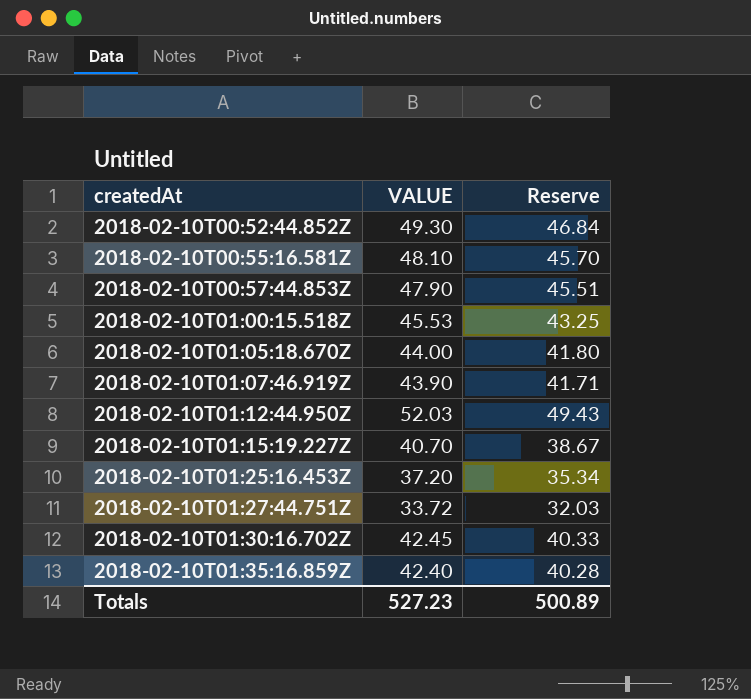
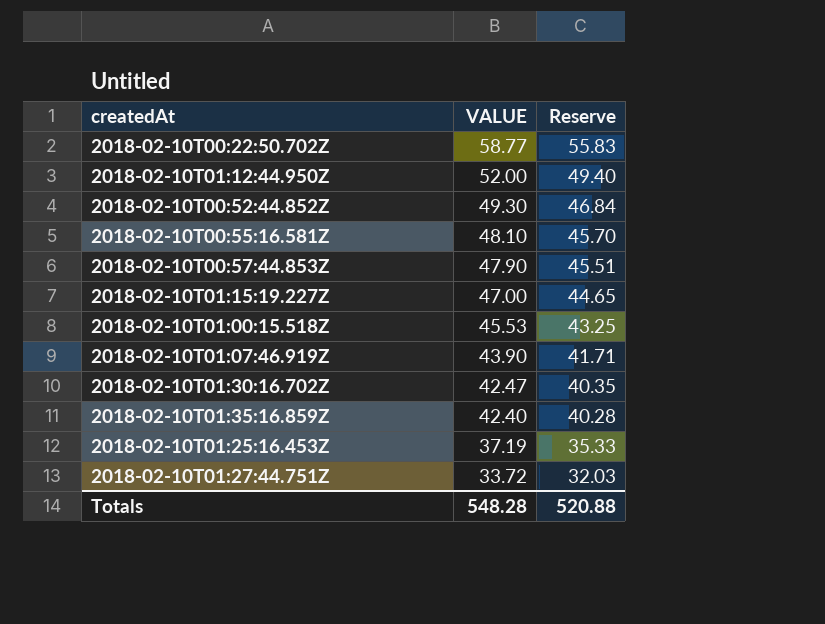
row order: createdAt ascending -> VALUE descending
row 2018-02-10T01:05:18.670Z: 44.00 | 41.80 -> none
row 2018-02-10T00:22:50.702Z: none -> 58.77 | 55.83
2018-02-10T01:12:44.950Z | VALUE: 52.03 -> 52.00
2018-02-10T01:12:44.950Z | Reserve: 49.43 -> 49.40
2018-02-10T01:15:19.227Z | VALUE: 40.70 -> 47.00
2018-02-10T01:15:19.227Z | Reserve: 38.67 -> 44.65
2018-02-10T01:30:16.702Z | VALUE: 42.45 -> 42.47
2018-02-10T01:30:16.702Z | Reserve: 40.33 -> 40.35
2018-02-10T01:25:16.453Z | VALUE: 37.20 -> 37.19
2018-02-10T01:25:16.453Z | Reserve: 35.34 -> 35.33
Totals | VALUE: 527.23 -> 548.28
Totals | Reserve: 500.89 -> 520.88

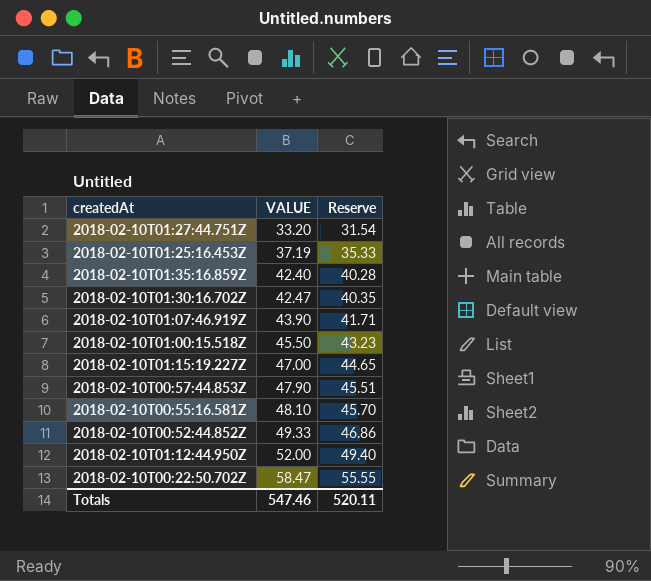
row order: VALUE descending -> VALUE ascending
2018-02-10T01:27:44.751Z | VALUE: 33.72 -> 33.20
2018-02-10T01:27:44.751Z | Reserve: 32.03 -> 31.54
2018-02-10T01:00:15.518Z | VALUE: 45.53 -> 45.50
2018-02-10T01:00:15.518Z | Reserve: 43.25 -> 43.23
2018-02-10T00:52:44.852Z | VALUE: 49.30 -> 49.33
2018-02-10T00:52:44.852Z | Reserve: 46.84 -> 46.86
2018-02-10T00:22:50.702Z | VALUE: 58.77 -> 58.47
2018-02-10T00:22:50.702Z | Reserve: 55.83 -> 55.55
Totals | VALUE: 548.28 -> 547.46
Totals | Reserve: 520.88 -> 520.11

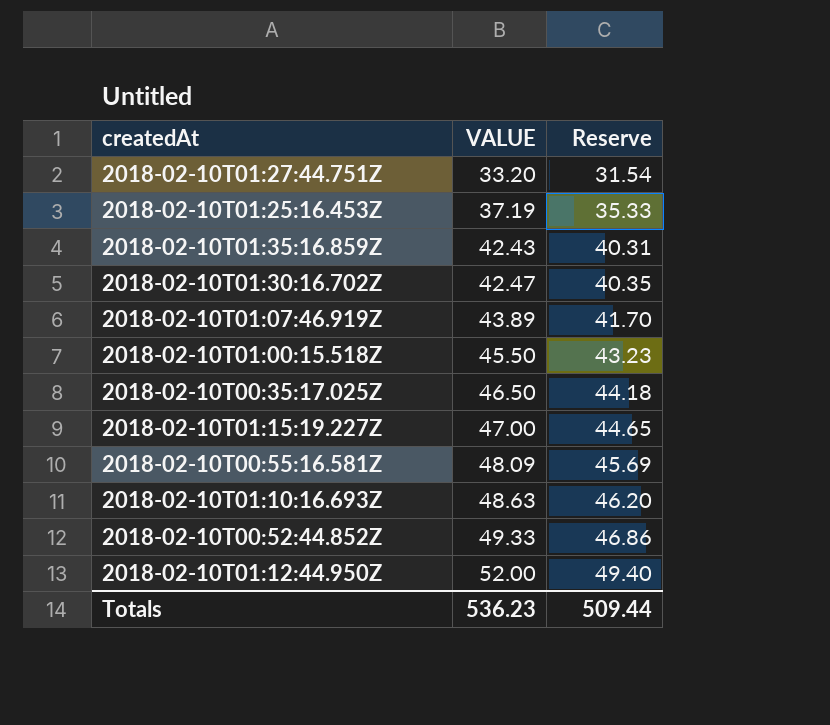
row 2018-02-10T00:57:44.853Z: 47.90 | 45.51 -> none
row 2018-02-10T00:22:50.702Z: 58.47 | 55.55 -> none
2018-02-10T01:35:16.859Z | VALUE: 42.40 -> 42.43
2018-02-10T01:35:16.859Z | Reserve: 40.28 -> 40.31
2018-02-10T01:07:46.919Z | VALUE: 43.90 -> 43.89
2018-02-10T01:07:46.919Z | Reserve: 41.71 -> 41.70
row 2018-02-10T00:35:17.025Z: none -> 46.50 | 44.18
2018-02-10T00:55:16.581Z | VALUE: 48.10 -> 48.09
2018-02-10T00:55:16.581Z | Reserve: 45.70 -> 45.69
row 2018-02-10T01:10:16.693Z: none -> 48.63 | 46.20
Totals | VALUE: 547.46 -> 536.23
Totals | Reserve: 520.11 -> 509.44

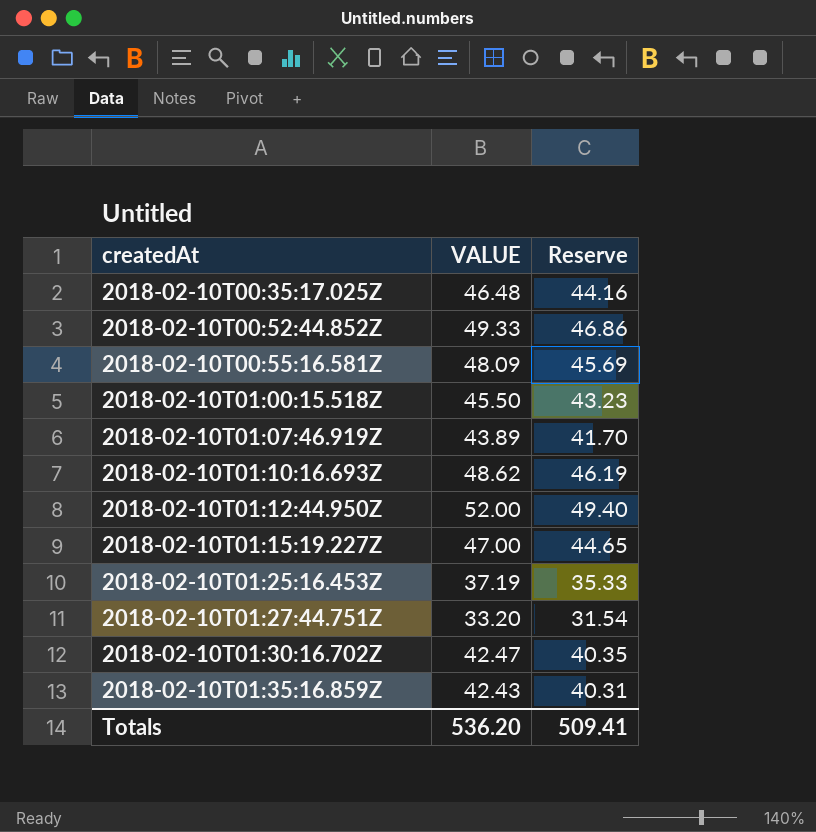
row order: VALUE ascending -> createdAt ascending
2018-02-10T00:35:17.025Z | VALUE: 46.50 -> 46.48
2018-02-10T00:35:17.025Z | Reserve: 44.18 -> 44.16
2018-02-10T01:10:16.693Z | VALUE: 48.63 -> 48.62
2018-02-10T01:10:16.693Z | Reserve: 46.20 -> 46.19
Totals | VALUE: 536.23 -> 536.20
Totals | Reserve: 509.44 -> 509.41

